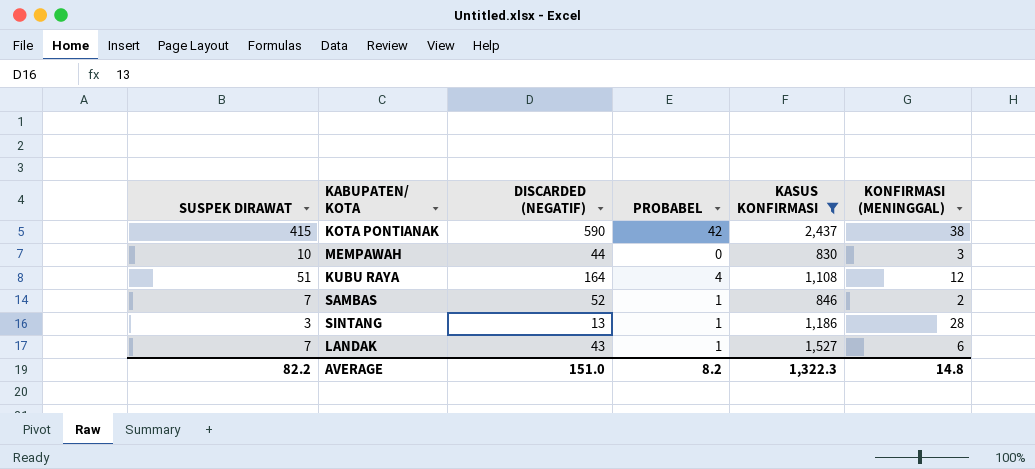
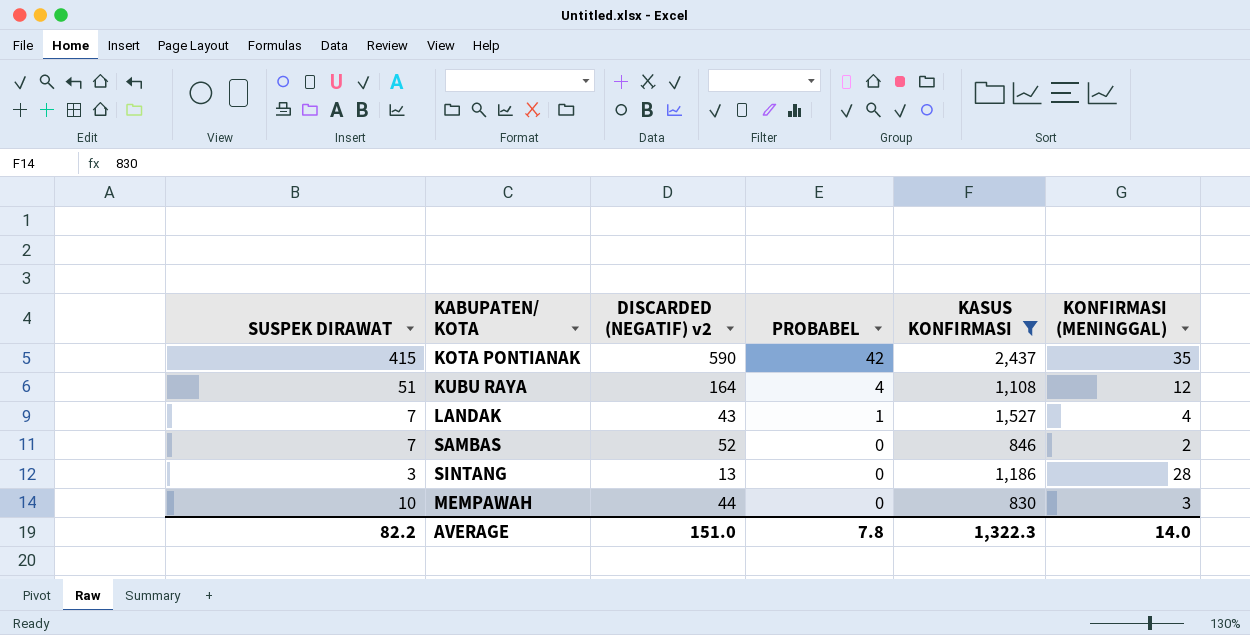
row order: none -> PROBABEL descending
column name: DISCARDED (NEGATIF) -> DISCARDED (NEGATIF) v2
KOTA PONTIANAK | KONFIRMASI (MENINGGAL): 38 -> 35
LANDAK | KONFIRMASI (MENINGGAL): 6 -> 4
SAMBAS | PROBABEL: 1 -> 0
SINTANG | PROBABEL: 1 -> 0
AVERAGE | PROBABEL: 8.2 -> 7.8
AVERAGE | KONFIRMASI (MENINGGAL): 14.8 -> 14.0

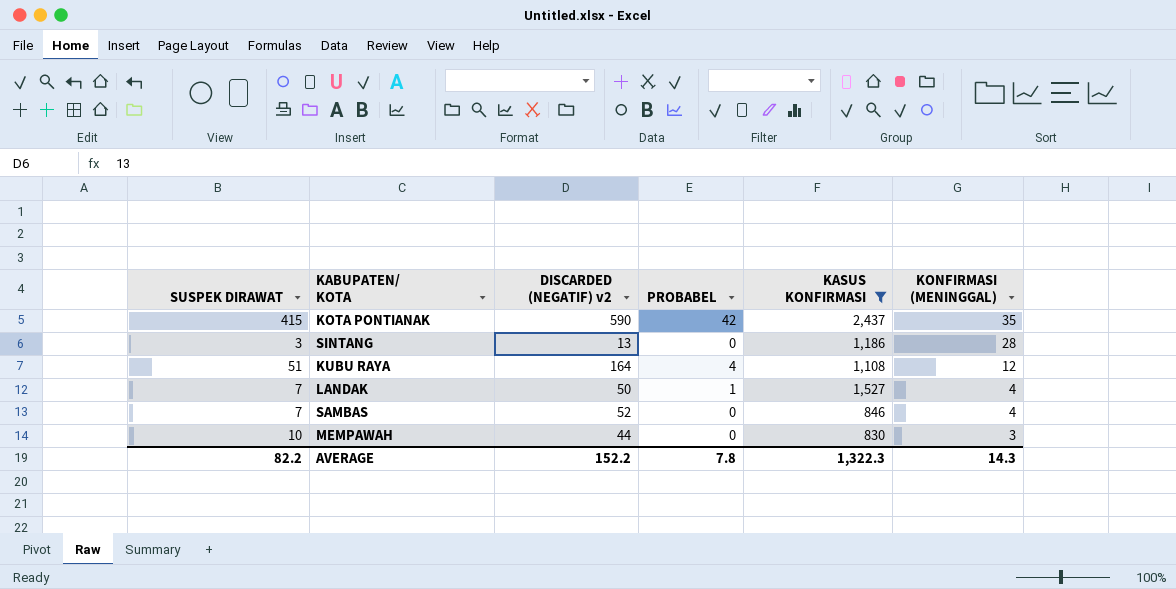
row order: PROBABEL descending -> KONFIRMASI (MENINGGAL) descending
LANDAK | DISCARDED (NEGATIF) v2: 43 -> 50
SAMBAS | KONFIRMASI (MENINGGAL): 2 -> 4
AVERAGE | DISCARDED (NEGATIF) v2: 151.0 -> 152.2
AVERAGE | KONFIRMASI (MENINGGAL): 14.0 -> 14.3

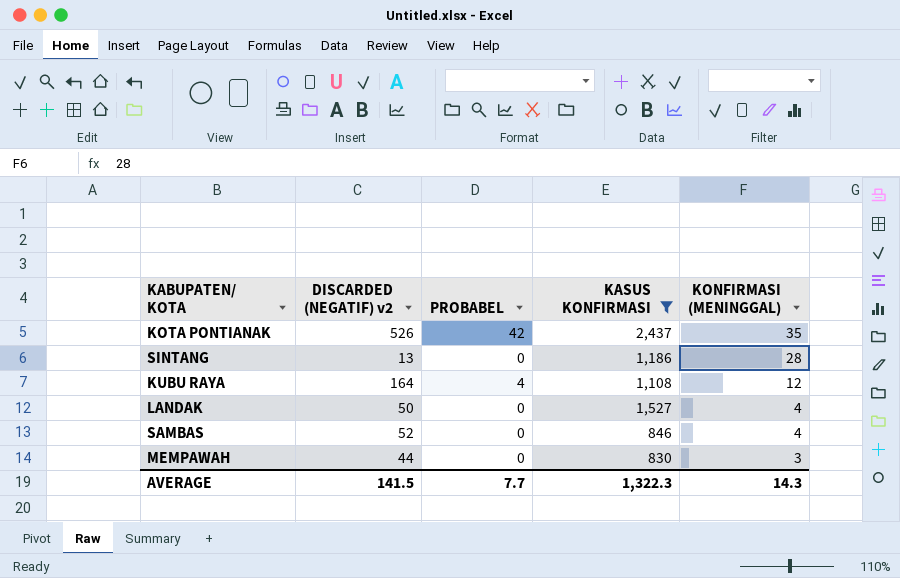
column SUSPEK DIRAWAT | position: 1 -> none
KOTA PONTIANAK | DISCARDED (NEGATIF) v2: 590 -> 526
LANDAK | PROBABEL: 1 -> 0
AVERAGE | DISCARDED (NEGATIF) v2: 152.2 -> 141.5
AVERAGE | PROBABEL: 7.8 -> 7.7

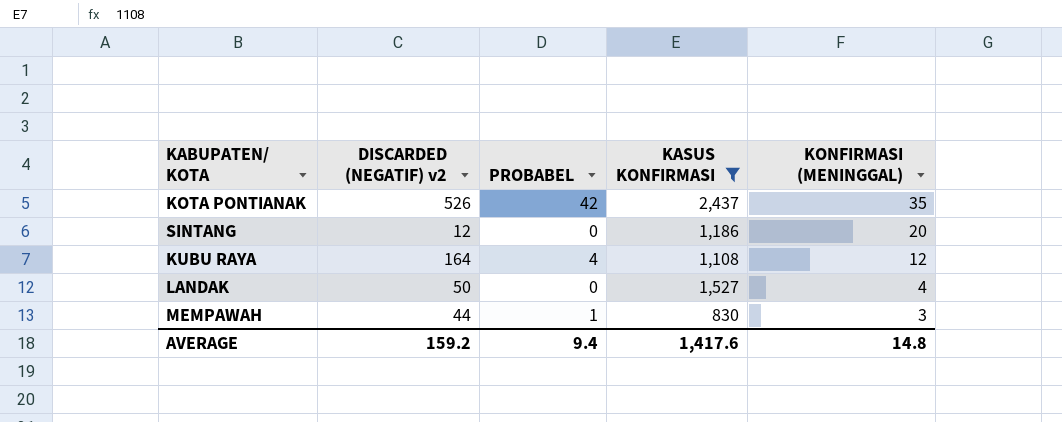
row SAMBAS: 52 | 0 | 846 | 4 -> none
SINTANG | DISCARDED (NEGATIF) v2: 13 -> 12
SINTANG | KONFIRMASI (MENINGGAL): 28 -> 20
MEMPAWAH | PROBABEL: 0 -> 1
AVERAGE | DISCARDED (NEGATIF) v2: 141.5 -> 159.2
AVERAGE | PROBABEL: 7.7 -> 9.4
AVERAGE | KASUS KONFIRMASI: 1,322.3 -> 1,417.6
AVERAGE | KONFIRMASI (MENINGGAL): 14.3 -> 14.8

